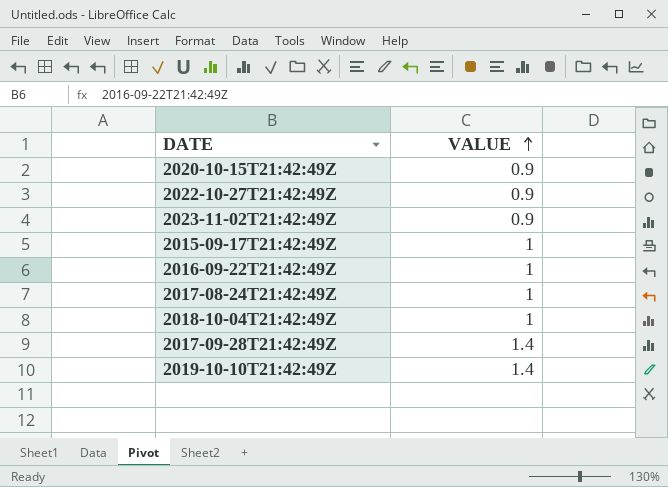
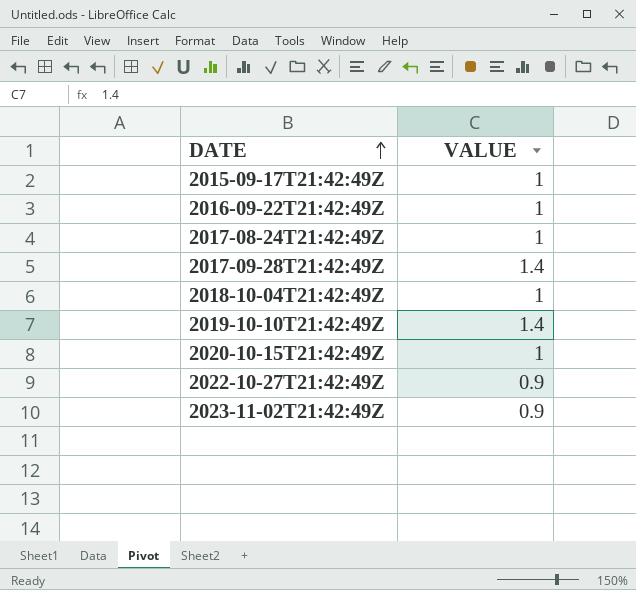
row order: VALUE ascending -> DATE ascending
2020-10-15T21:42:49Z | VALUE: 0.9 -> 1

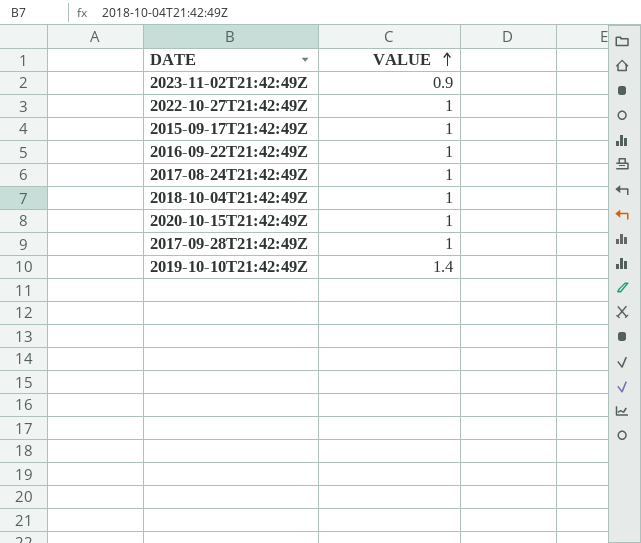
row order: DATE ascending -> VALUE ascending
2022-10-27T21:42:49Z | VALUE: 0.9 -> 1
2017-09-28T21:42:49Z | VALUE: 1.4 -> 1

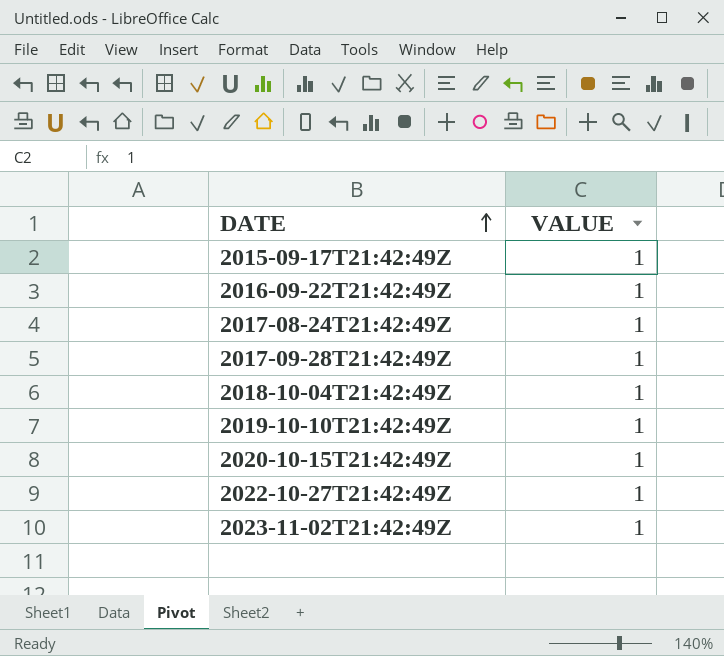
row order: VALUE ascending -> DATE ascending
2019-10-10T21:42:49Z | VALUE: 1.4 -> 1
2023-11-02T21:42:49Z | VALUE: 0.9 -> 1

